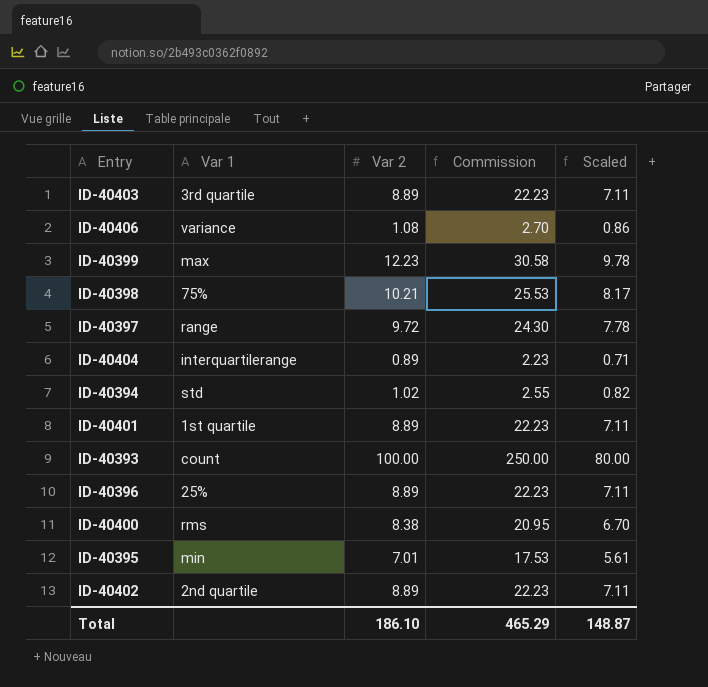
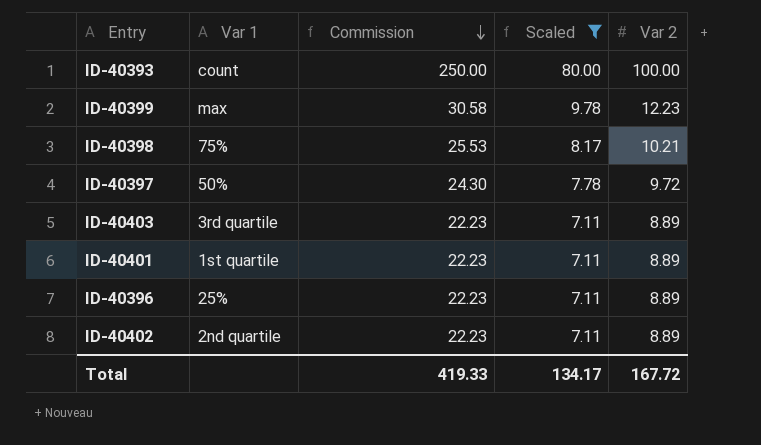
filter: none -> Scaled >= 7.11
row order: none -> Commission descending
column Var 2 | position: 3 -> 5
ID-40397 | Var 1: range -> 50%
Total | Commission: 465.29 -> 419.33
Total | Scaled: 148.87 -> 134.17
Total | Var 2: 186.10 -> 167.72

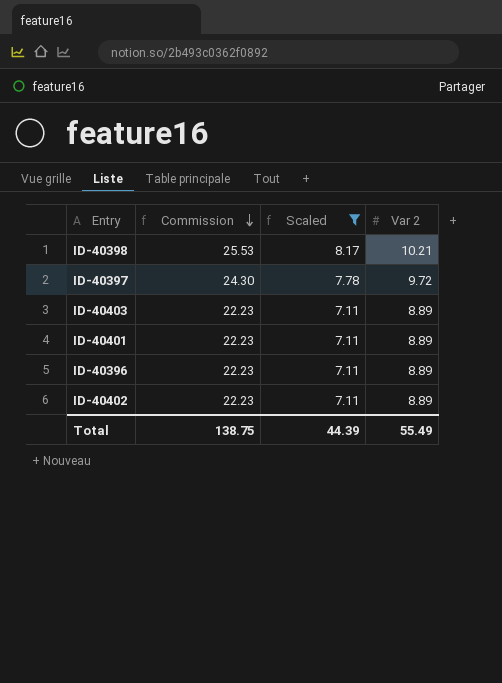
column Var 1 | position: 2 -> none
row ID-40393: count | 250.00 | 80.00 | 100.00 -> none
row ID-40399: max | 30.58 | 9.78 | 12.23 -> none
Total | Commission: 419.33 -> 138.75
Total | Scaled: 134.17 -> 44.39
Total | Var 2: 167.72 -> 55.49

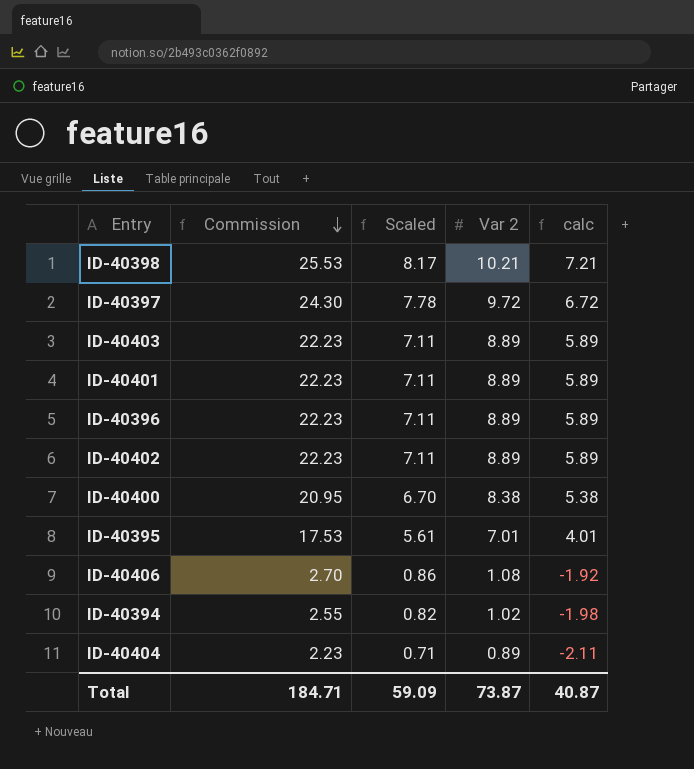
filter: Scaled >= 7.11 -> none
column calc | formula: none -> [Var 2] - 3
Total | Commission: 138.75 -> 184.71
Total | Scaled: 44.39 -> 59.09
Total | Var 2: 55.49 -> 73.87

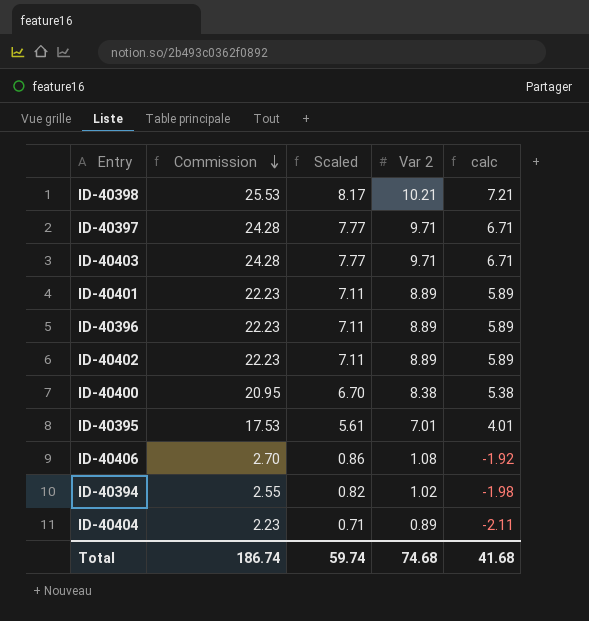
ID-40397 | Commission: 24.30 -> 24.28
ID-40397 | Scaled: 7.78 -> 7.77
ID-40397 | Var 2: 9.72 -> 9.71
ID-40397 | calc: 6.72 -> 6.71
ID-40403 | Commission: 22.23 -> 24.28
ID-40403 | Scaled: 7.11 -> 7.77
ID-40403 | Var 2: 8.89 -> 9.71
ID-40403 | calc: 5.89 -> 6.71
Total | Commission: 184.71 -> 186.74
Total | Scaled: 59.09 -> 59.74
Total | Var 2: 73.87 -> 74.68
Total | calc: 40.87 -> 41.68

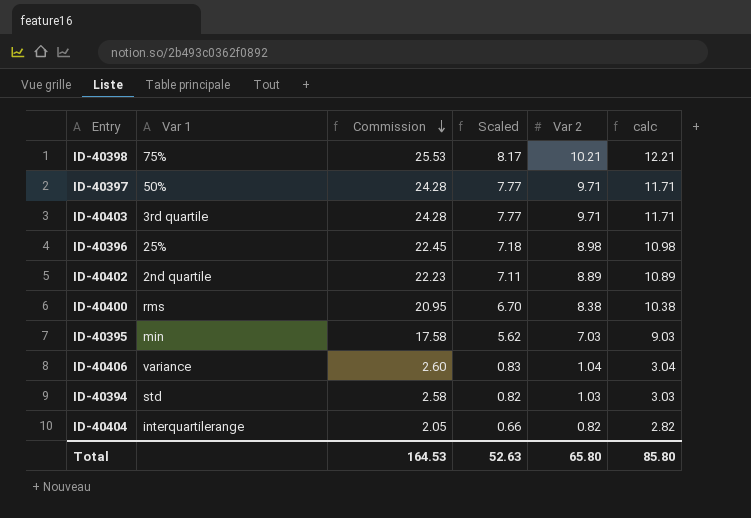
column Var 1 | position: none -> 2
column calc | formula: [Var 2] - 3 -> [Var 2] + 2
row ID-40401: 22.23 | 7.11 | 8.89 | 5.89 -> none
ID-40396 | Commission: 22.23 -> 22.45
ID-40396 | Scaled: 7.11 -> 7.18
ID-40396 | Var 2: 8.89 -> 8.98
ID-40395 | Commission: 17.53 -> 17.58
ID-40395 | Scaled: 5.61 -> 5.62
ID-40395 | Var 2: 7.01 -> 7.03
ID-40406 | Commission: 2.70 -> 2.60
ID-40406 | Scaled: 0.86 -> 0.83
ID-40406 | Var 2: 1.08 -> 1.04
ID-40394 | Commission: 2.55 -> 2.58
ID-40394 | Var 2: 1.02 -> 1.03
ID-40404 | Commission: 2.23 -> 2.05
ID-40404 | Scaled: 0.71 -> 0.66
ID-40404 | Var 2: 0.89 -> 0.82
Total | Commission: 186.74 -> 164.53
Total | Scaled: 59.74 -> 52.63
Total | Var 2: 74.68 -> 65.80
Total | calc: 41.68 -> 85.80

